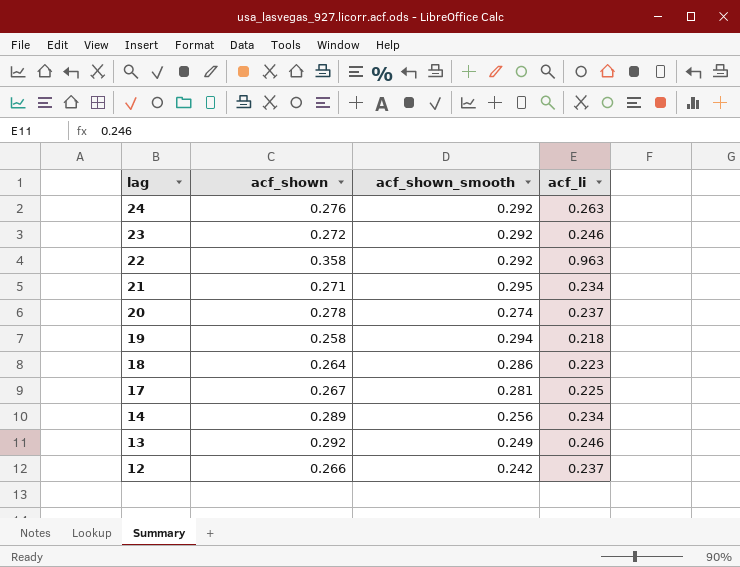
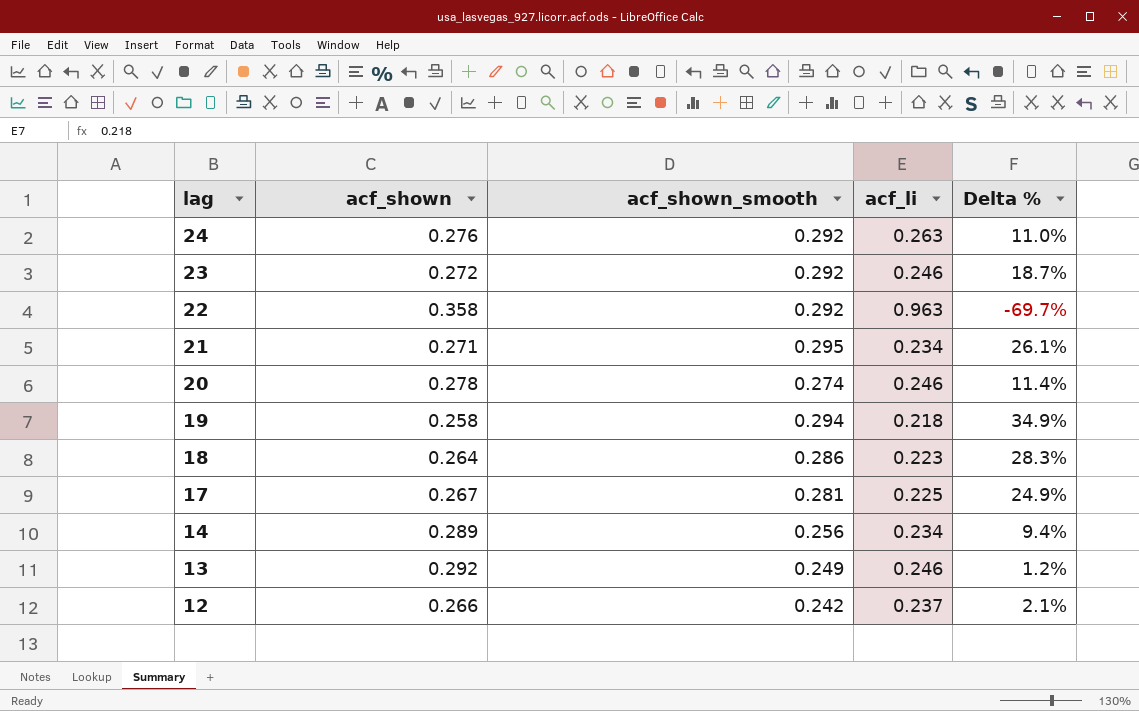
column Delta % | formula: none -> ([acf_shown_smooth] - [acf_li]) / [acf_li]
20 | acf_li: 0.237 -> 0.246

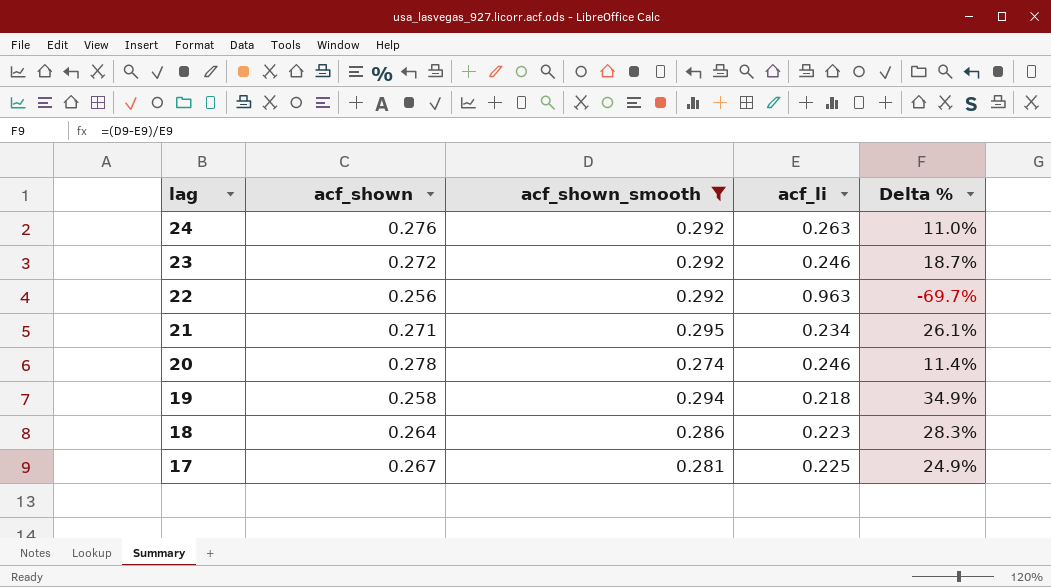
filter: none -> acf_shown_smooth >= 0.274
22 | acf_shown: 0.358 -> 0.256

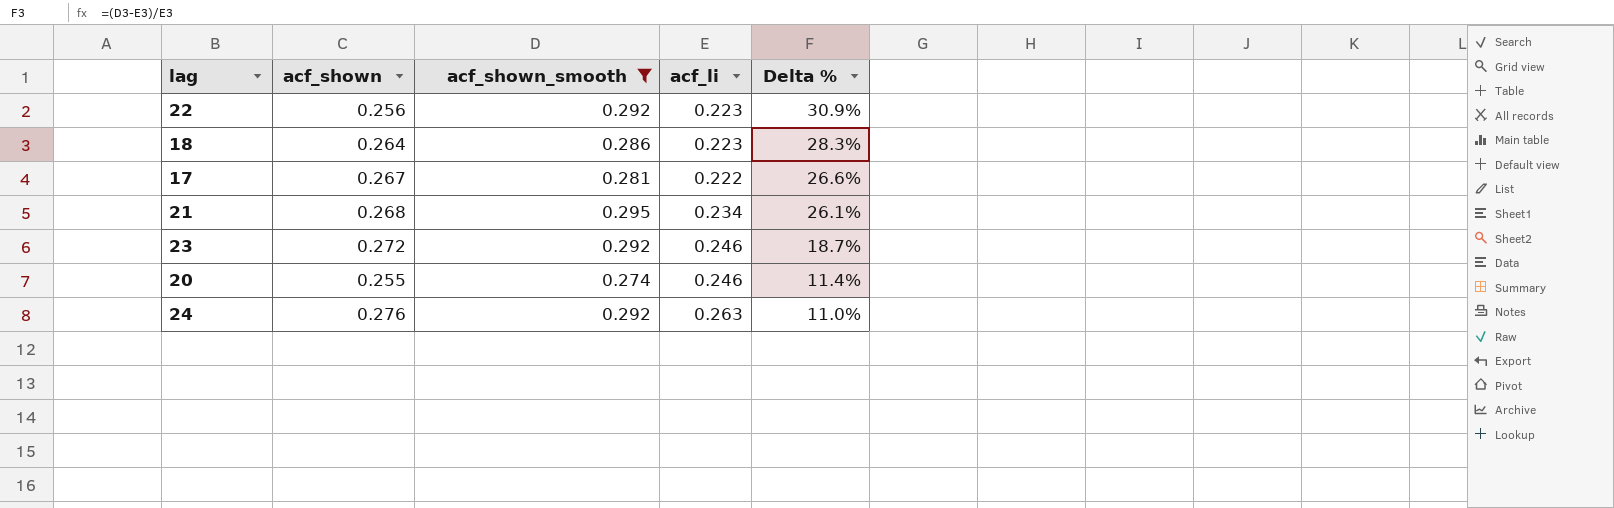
row order: lag descending -> Delta % descending
row 19: 0.258 | 0.294 | 0.218 | 34.9% -> none
22 | acf_li: 0.963 -> 0.223
22 | Delta %: -69.7% -> 30.9%
17 | acf_li: 0.225 -> 0.222
17 | Delta %: 24.9% -> 26.6%
21 | acf_shown: 0.271 -> 0.268
20 | acf_shown: 0.278 -> 0.255

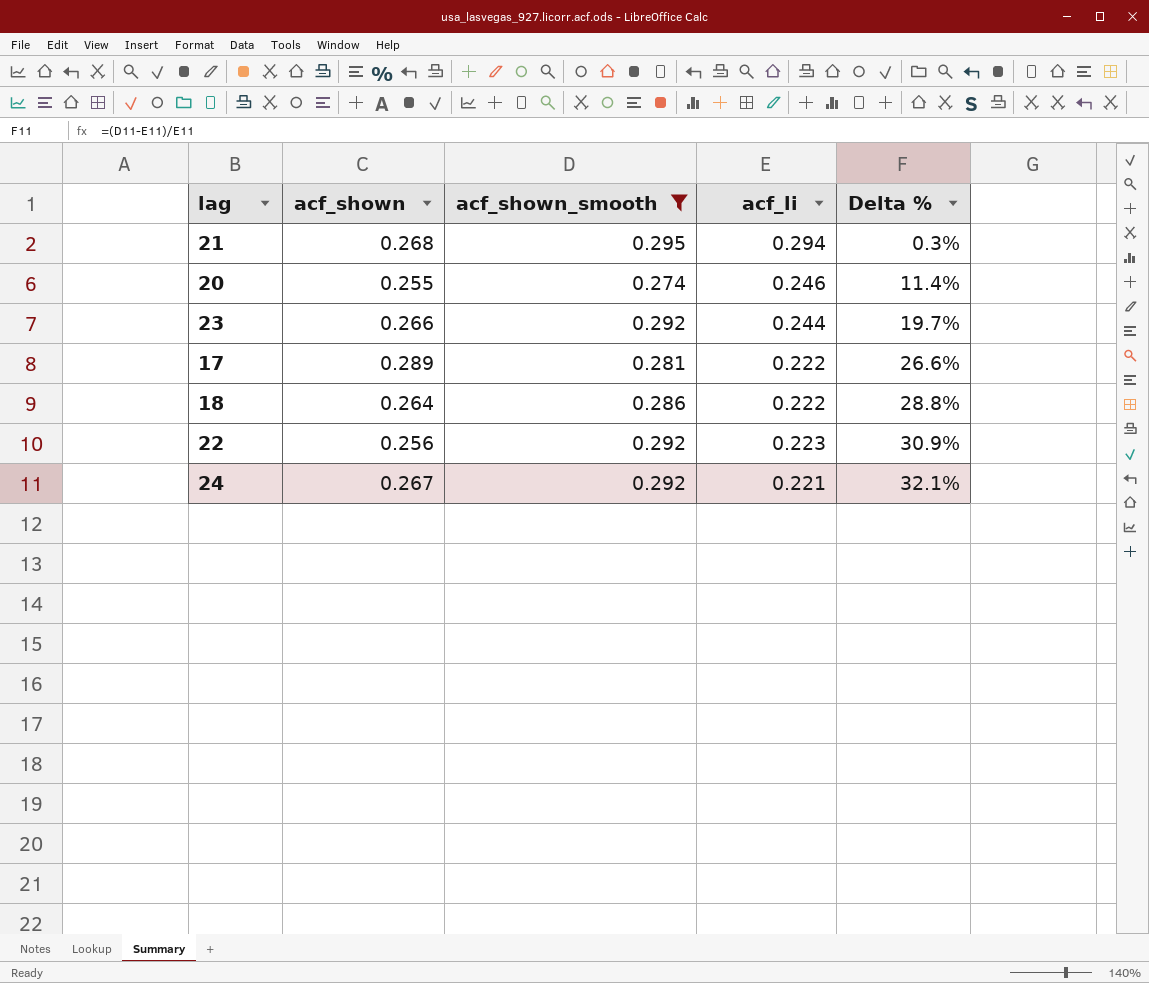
row order: Delta % descending -> Delta % ascending
21 | acf_li: 0.234 -> 0.294
21 | Delta %: 26.1% -> 0.3%
23 | acf_shown: 0.272 -> 0.266
23 | acf_li: 0.246 -> 0.244
23 | Delta %: 18.7% -> 19.7%
17 | acf_shown: 0.267 -> 0.289
18 | acf_li: 0.223 -> 0.222
18 | Delta %: 28.3% -> 28.8%
24 | acf_shown: 0.276 -> 0.267
24 | acf_li: 0.263 -> 0.221
24 | Delta %: 11.0% -> 32.1%

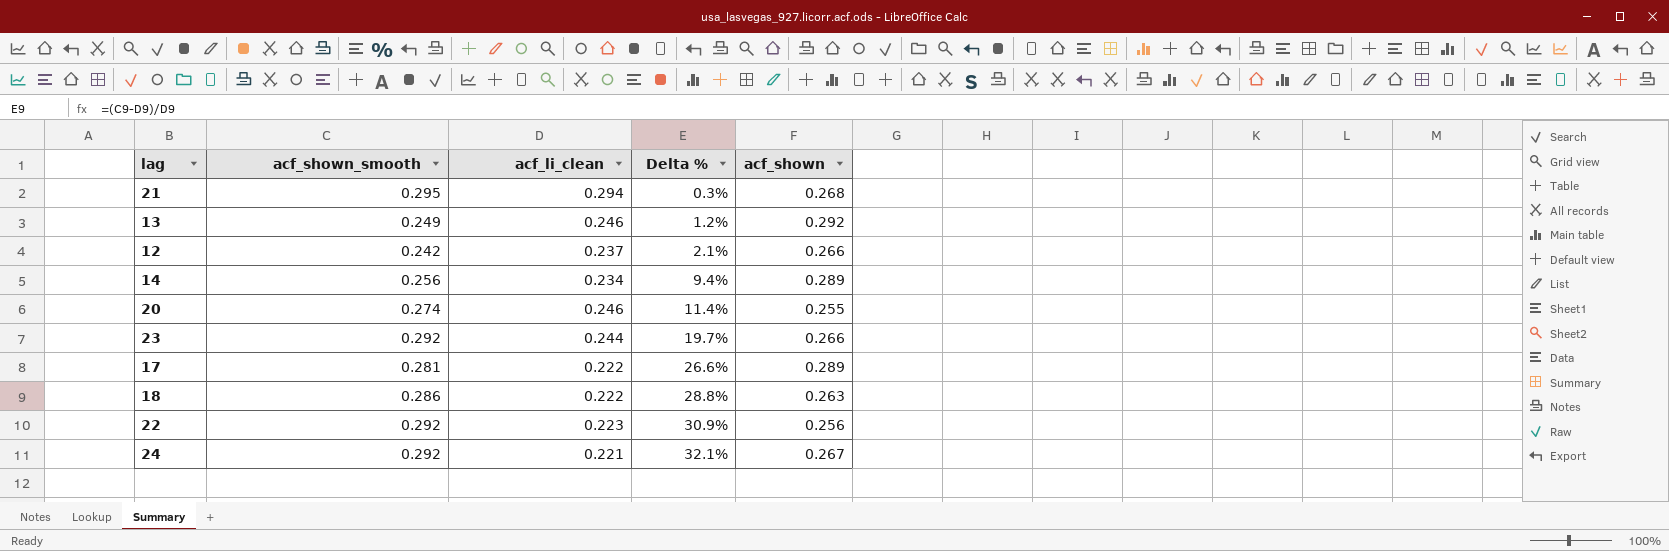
filter: acf_shown_smooth >= 0.274 -> none
column name: acf_li -> acf_li_clean
column acf_shown | position: 2 -> 5
18 | acf_shown: 0.264 -> 0.263

